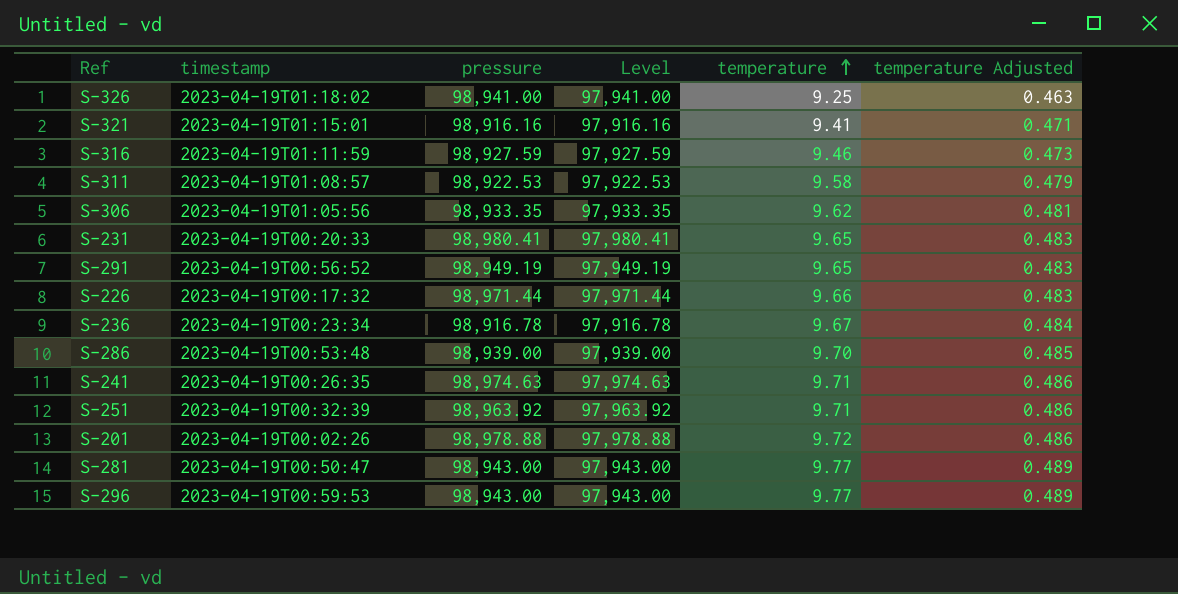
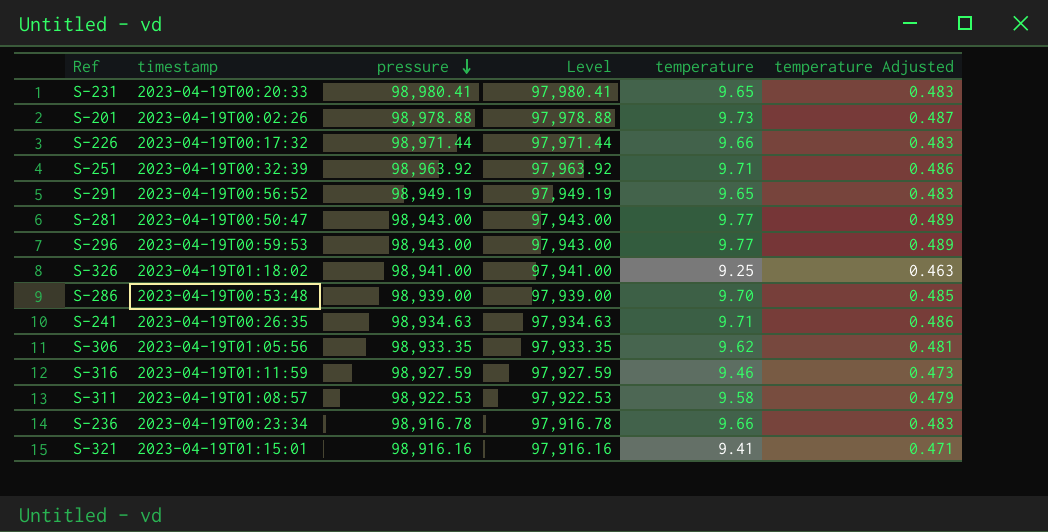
row order: temperature ascending -> pressure descending
S-201 | temperature: 9.72 -> 9.73
S-201 | temperature Adjusted: 0.486 -> 0.487
S-241 | pressure: 98,974.63 -> 98,934.63
S-241 | Level: 97,974.63 -> 97,934.63
S-236 | temperature: 9.67 -> 9.66
S-236 | temperature Adjusted: 0.484 -> 0.483

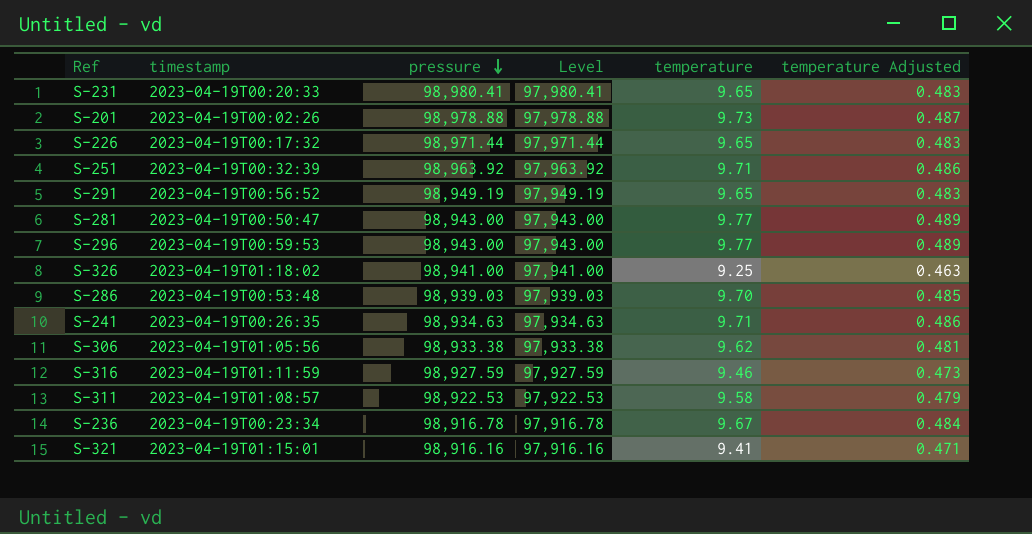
S-226 | temperature: 9.66 -> 9.65
S-286 | pressure: 98,939.00 -> 98,939.03
S-286 | Level: 97,939.00 -> 97,939.03
S-306 | pressure: 98,933.35 -> 98,933.38
S-306 | Level: 97,933.35 -> 97,933.38
S-236 | temperature: 9.66 -> 9.67
S-236 | temperature Adjusted: 0.483 -> 0.484

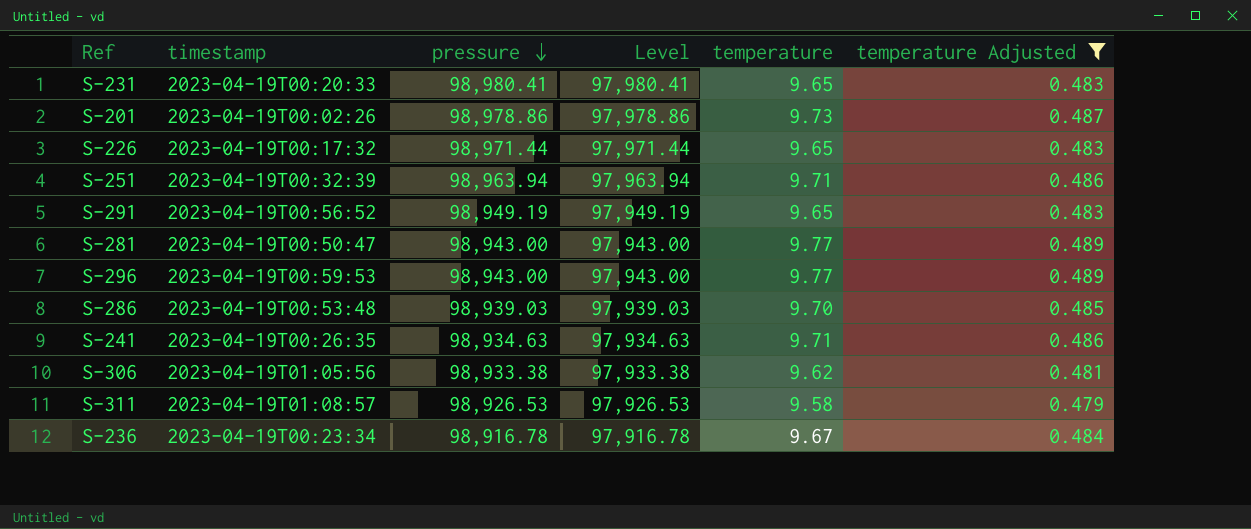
filter: none -> temperature Adjusted >= 0.479
S-201 | pressure: 98,978.88 -> 98,978.86
S-201 | Level: 97,978.88 -> 97,978.86
S-251 | pressure: 98,963.92 -> 98,963.94
S-251 | Level: 97,963.92 -> 97,963.94
S-311 | pressure: 98,922.53 -> 98,926.53
S-311 | Level: 97,922.53 -> 97,926.53

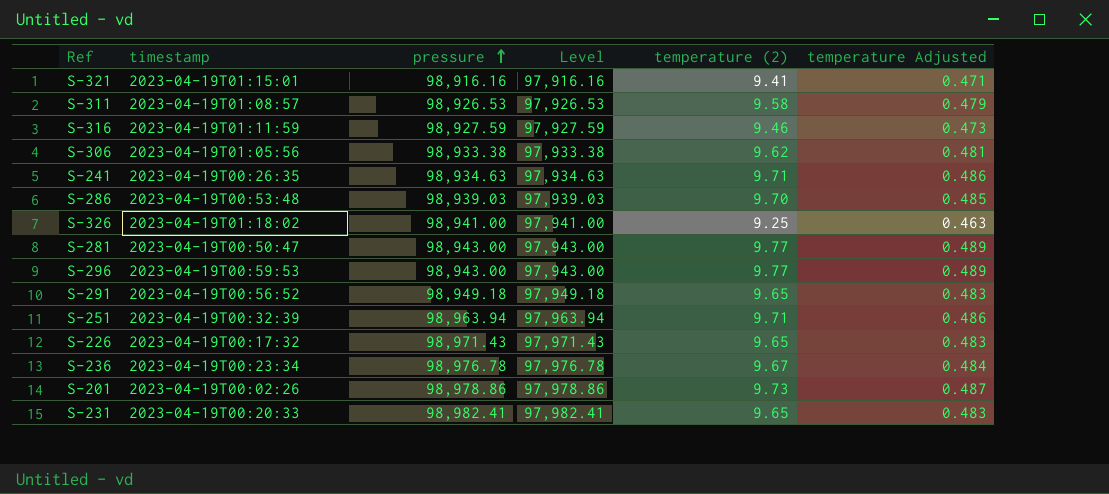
filter: temperature Adjusted >= 0.479 -> none
row order: pressure descending -> pressure ascending
column name: temperature -> temperature (2)
S-291 | pressure: 98,949.19 -> 98,949.18
S-291 | Level: 97,949.19 -> 97,949.18
S-226 | pressure: 98,971.44 -> 98,971.43
S-226 | Level: 97,971.44 -> 97,971.43
S-236 | pressure: 98,916.78 -> 98,976.78
S-236 | Level: 97,916.78 -> 97,976.78
S-231 | pressure: 98,980.41 -> 98,982.41
S-231 | Level: 97,980.41 -> 97,982.41

